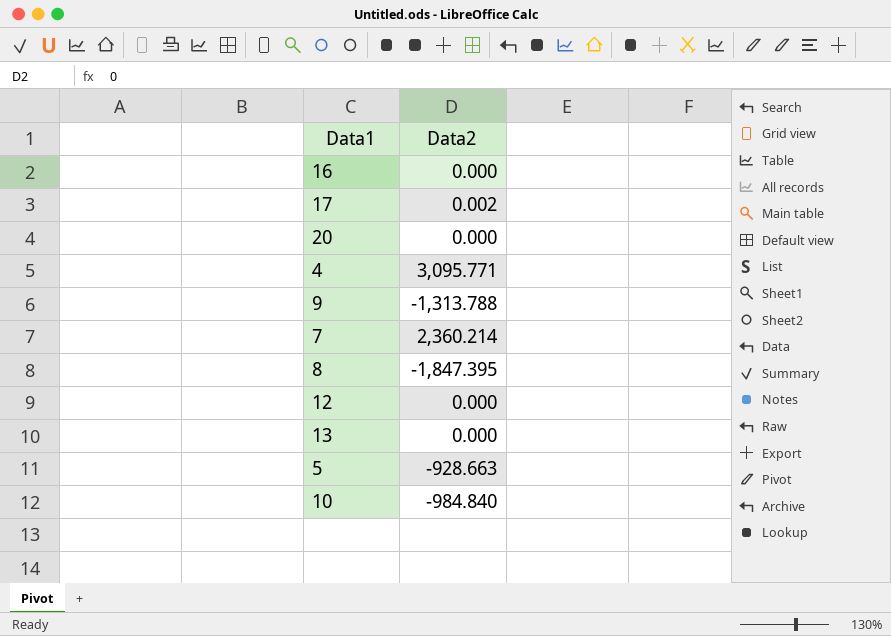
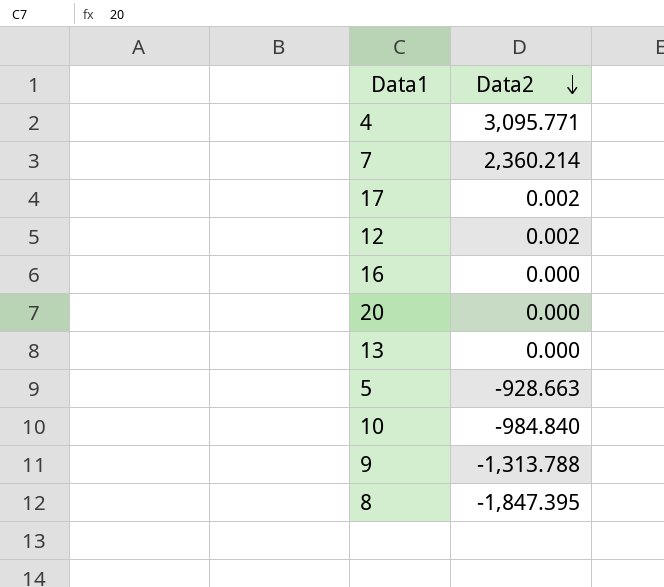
row order: none -> Data2 descending
12 | Data2: 0.000 -> 0.002

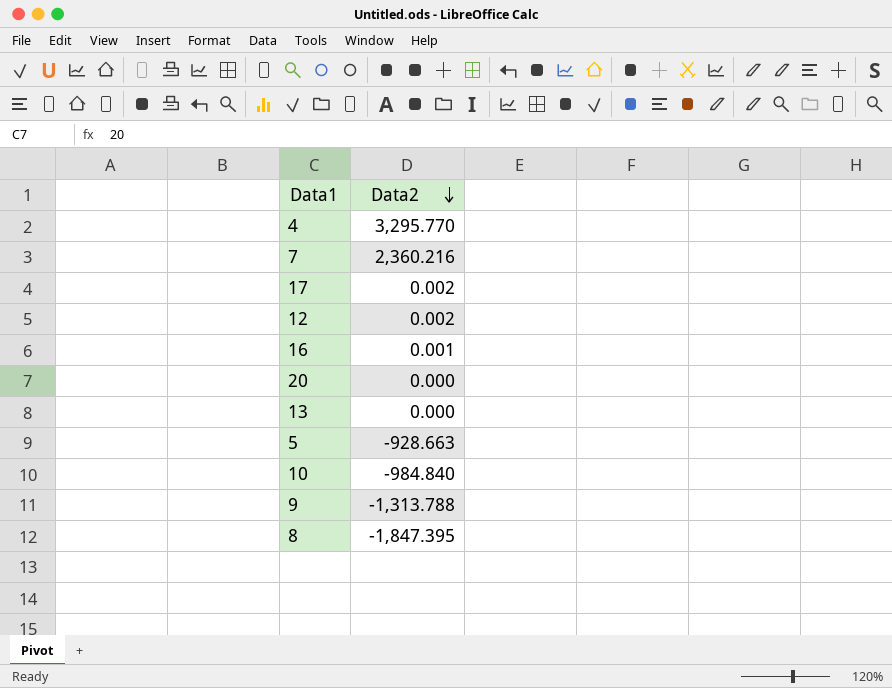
4 | Data2: 3,095.771 -> 3,295.770
7 | Data2: 2,360.214 -> 2,360.216
16 | Data2: 0.000 -> 0.001

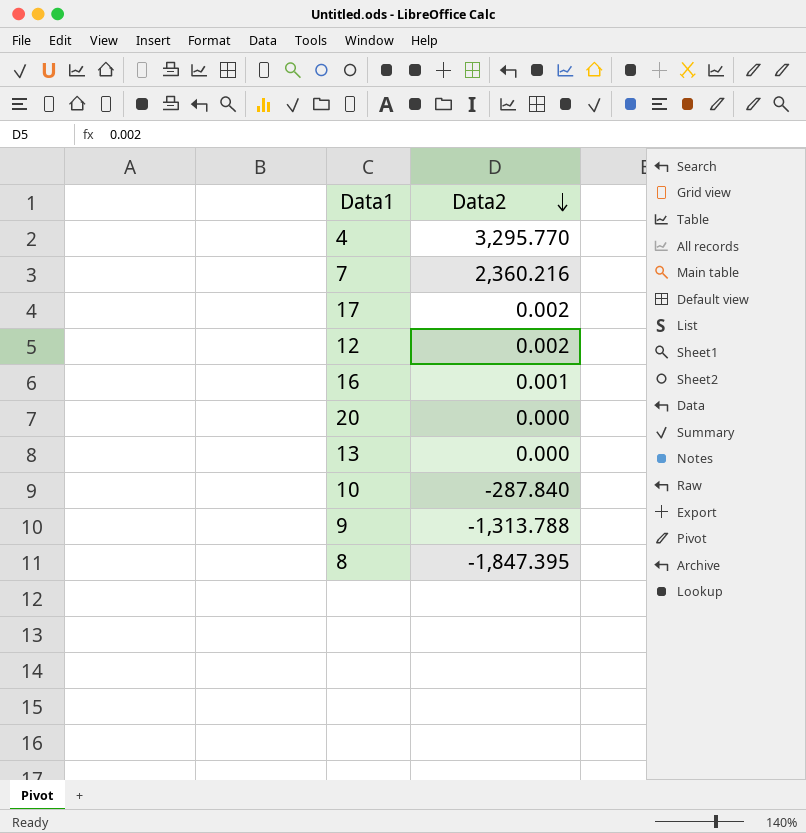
row 5: -928.663 -> none
10 | Data2: -984.840 -> -287.840

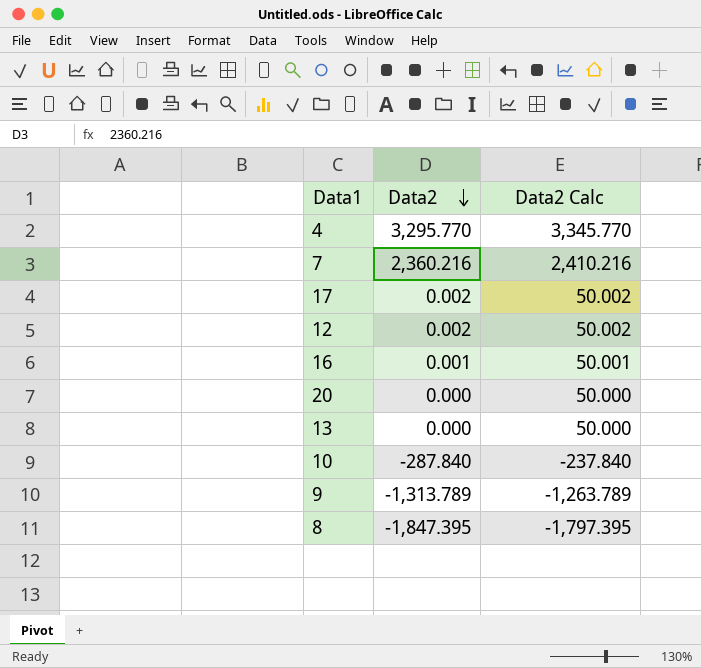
column Data2 Calc | formula: none -> [Data2] + 50
9 | Data2: -1,313.788 -> -1,313.789

